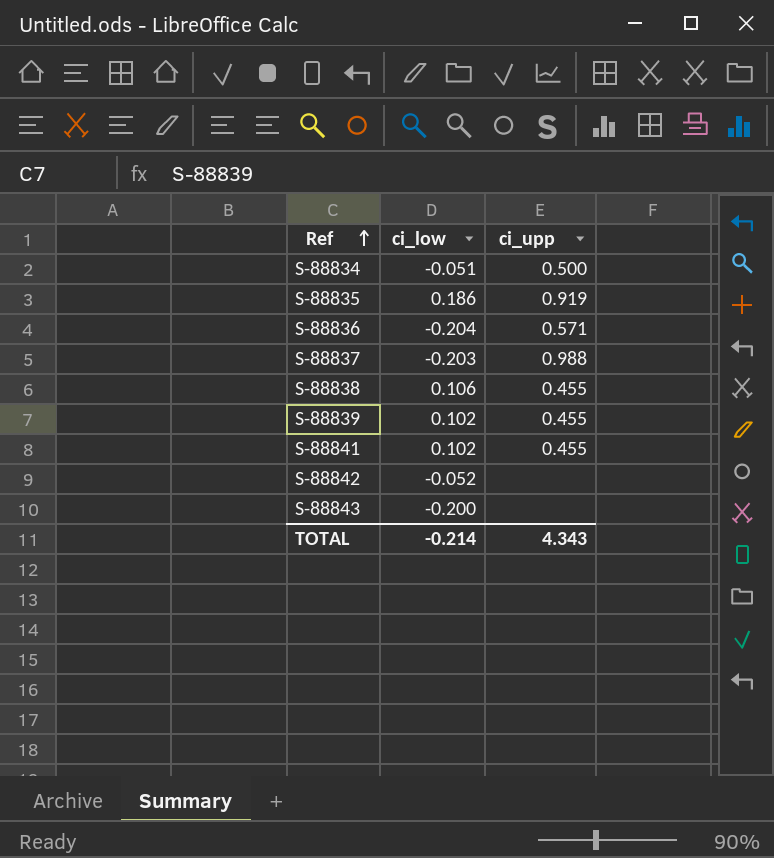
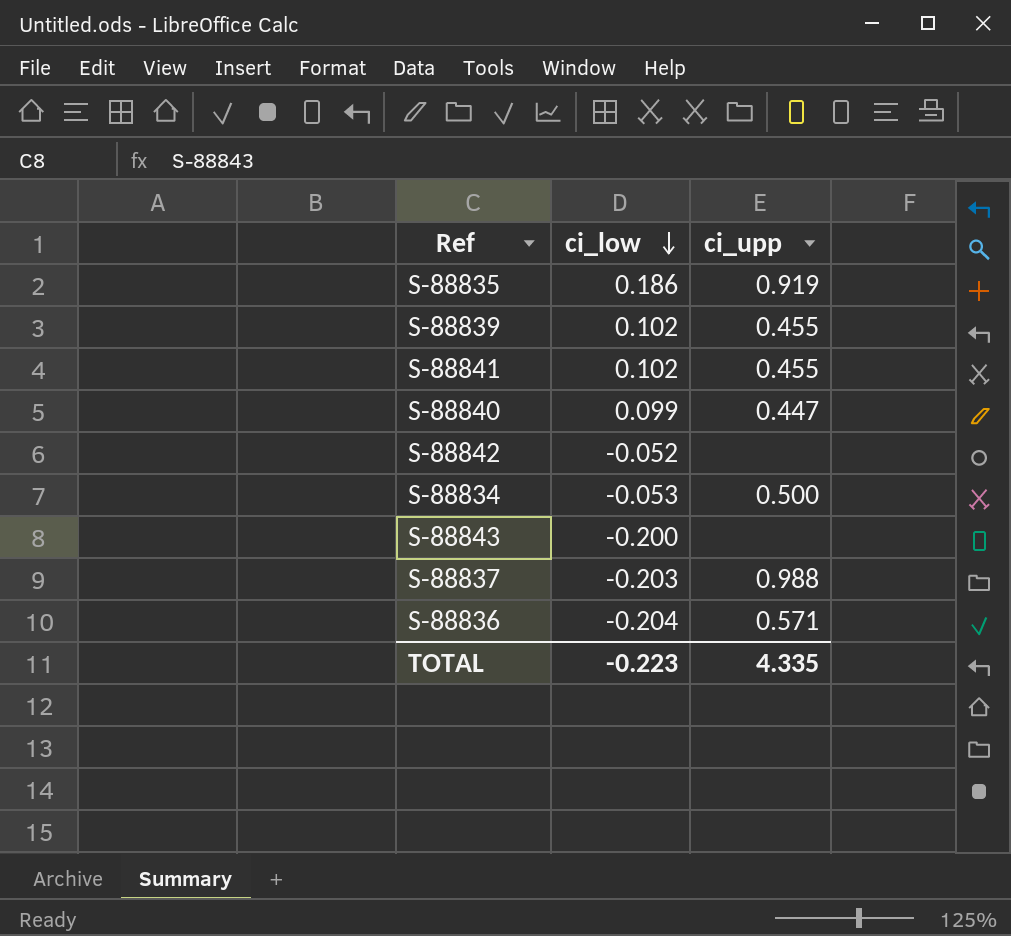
row order: Ref ascending -> ci_low descending
row S-88838: 0.106 | 0.455 -> none
row S-88840: none -> 0.099 | 0.447
S-88834 | ci_low: -0.051 -> -0.053
TOTAL | ci_low: -0.214 -> -0.223
TOTAL | ci_upp: 4.343 -> 4.335

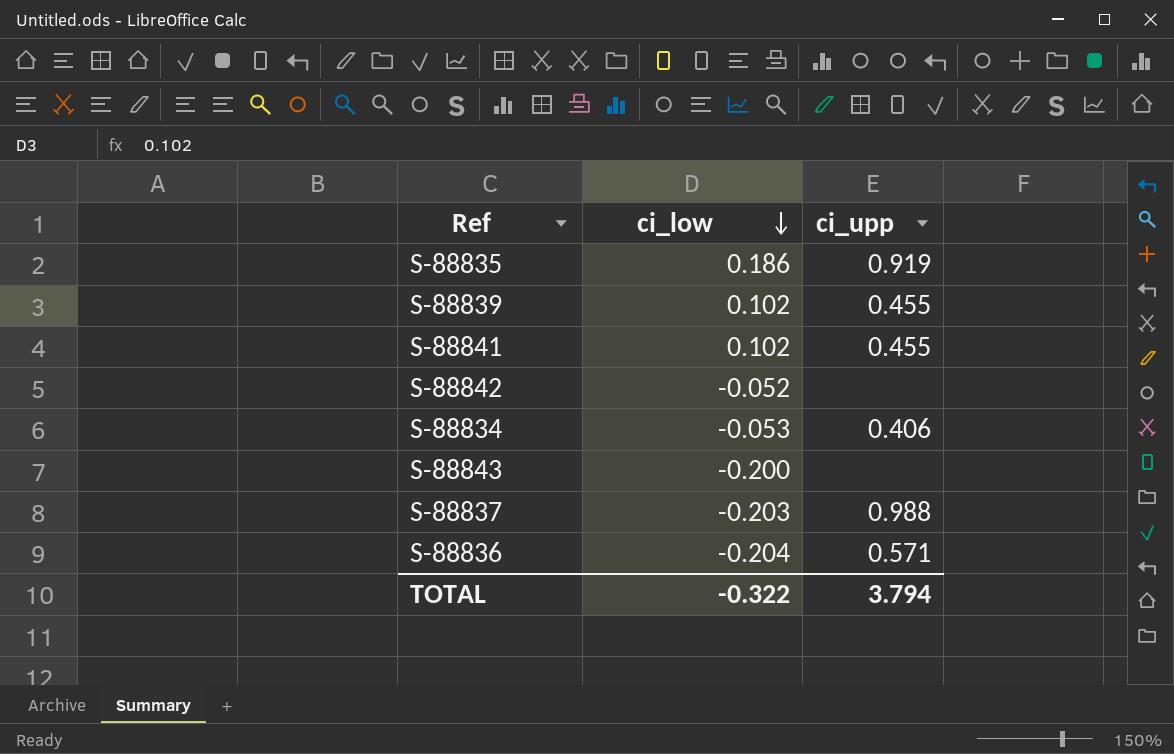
row S-88840: 0.099 | 0.447 -> none
S-88834 | ci_upp: 0.500 -> 0.406
TOTAL | ci_low: -0.223 -> -0.322
TOTAL | ci_upp: 4.335 -> 3.794

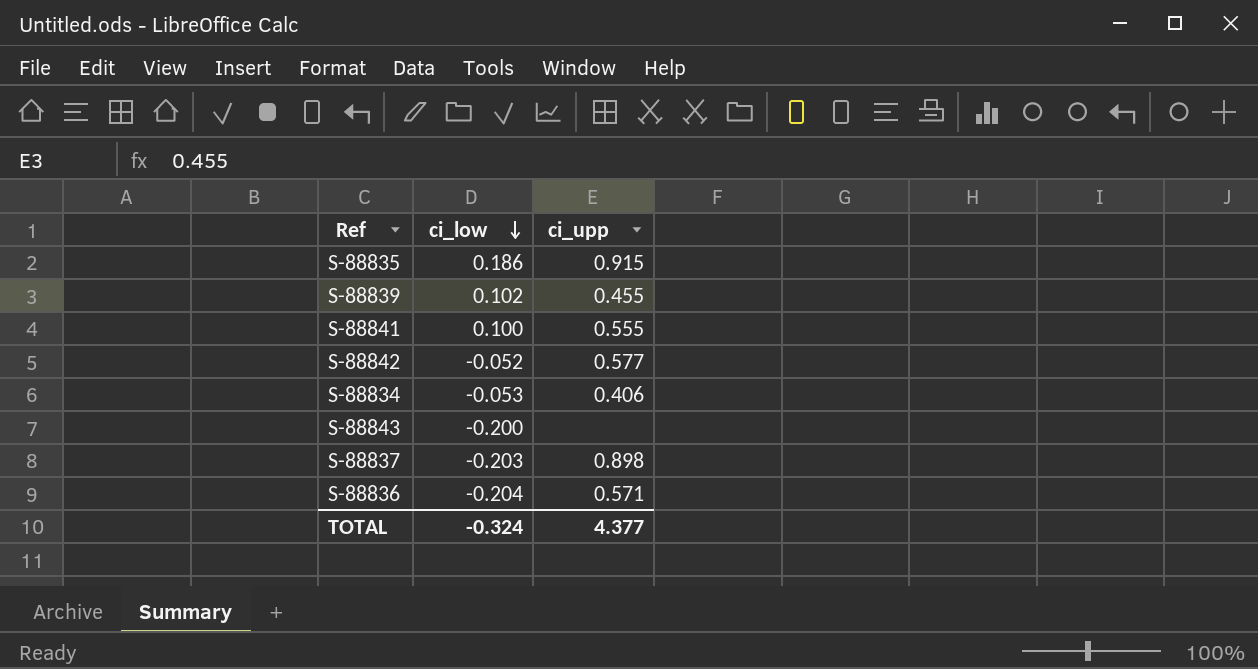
S-88835 | ci_upp: 0.919 -> 0.915
S-88841 | ci_low: 0.102 -> 0.100
S-88841 | ci_upp: 0.455 -> 0.555
S-88842 | ci_upp: none -> 0.577
S-88837 | ci_upp: 0.988 -> 0.898
TOTAL | ci_low: -0.322 -> -0.324
TOTAL | ci_upp: 3.794 -> 4.377

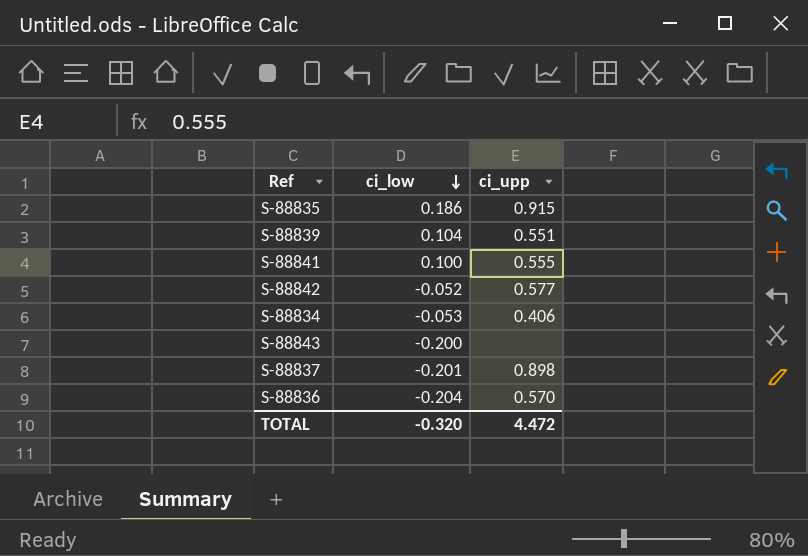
S-88839 | ci_low: 0.102 -> 0.104
S-88839 | ci_upp: 0.455 -> 0.551
S-88837 | ci_low: -0.203 -> -0.201
S-88836 | ci_upp: 0.571 -> 0.570
TOTAL | ci_low: -0.324 -> -0.320
TOTAL | ci_upp: 4.377 -> 4.472

